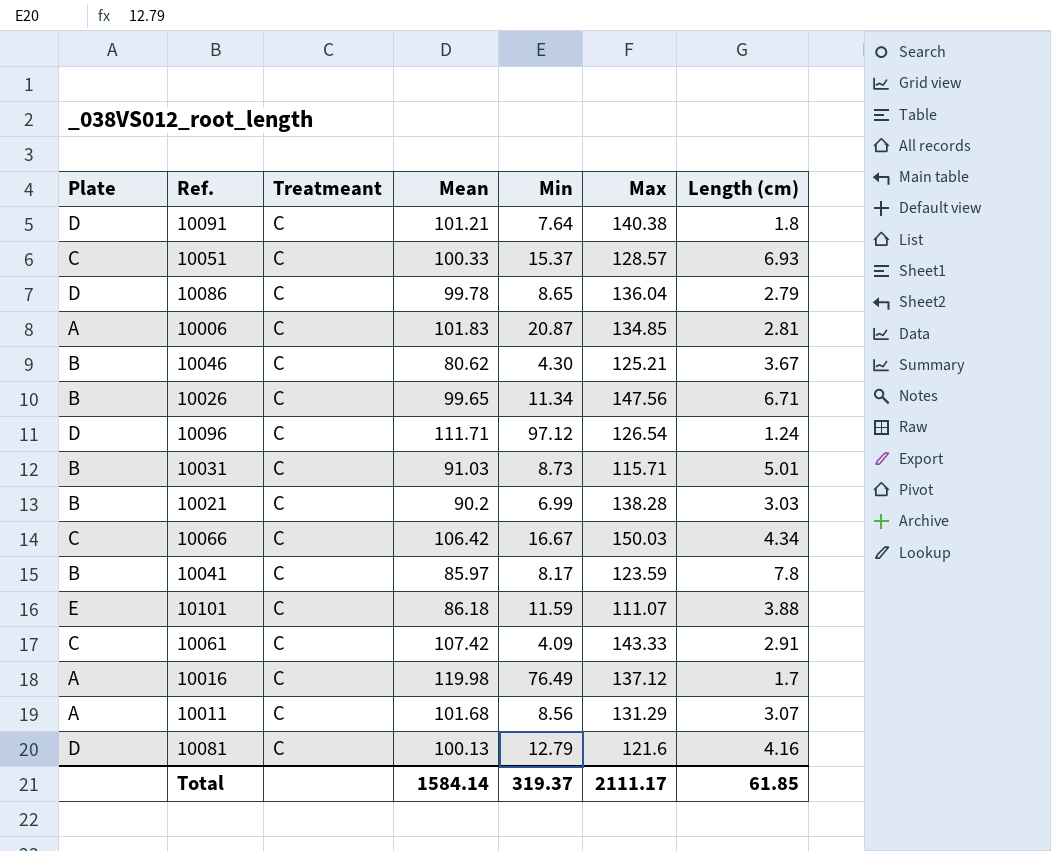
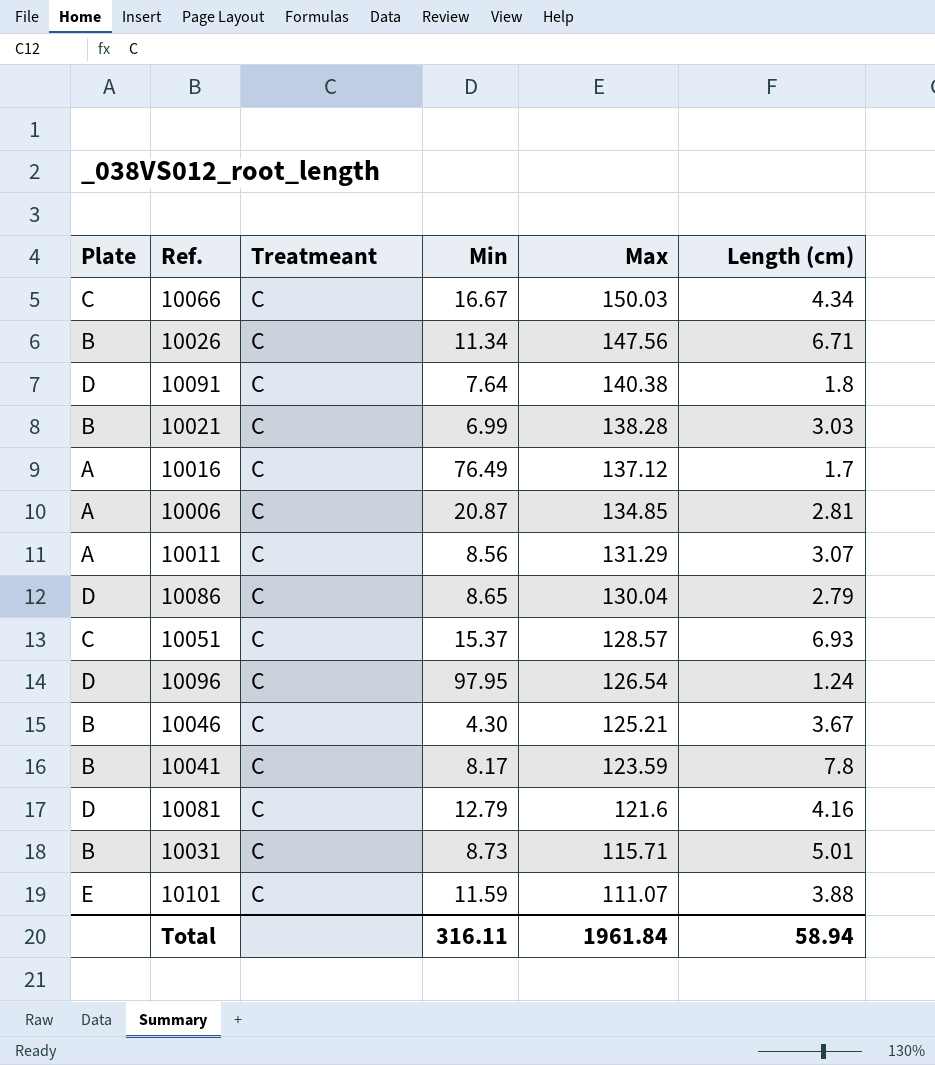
row order: none -> Max descending
column Mean | position: 4 -> none
row 10061: C | C | 107.42 | 4.09 | 143.33 | 2.91 -> none
10086 | Max: 136.04 -> 130.04
10096 | Min: 97.12 -> 97.95
Total | Min: 319.37 -> 316.11
Total | Max: 2111.17 -> 1961.84
Total | Length (cm): 61.85 -> 58.94

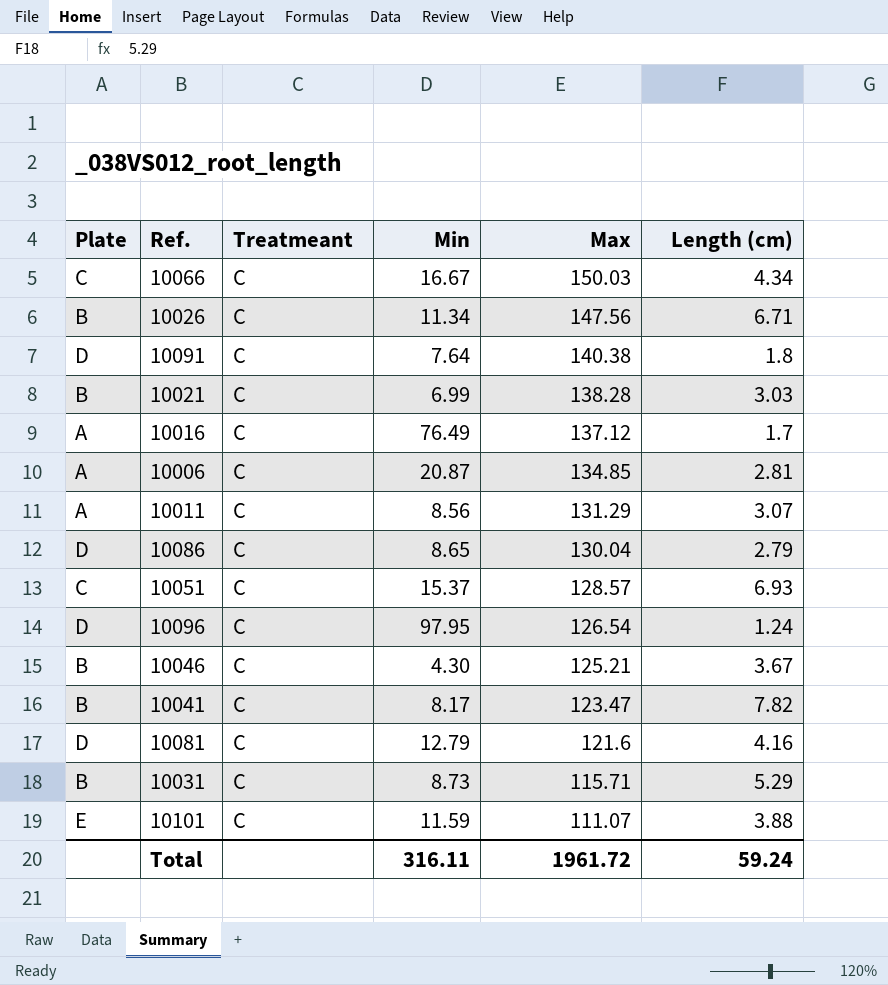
10041 | Max: 123.59 -> 123.47
10041 | Length (cm): 7.8 -> 7.82
10031 | Length (cm): 5.01 -> 5.29
Total | Max: 1961.84 -> 1961.72
Total | Length (cm): 58.94 -> 59.24

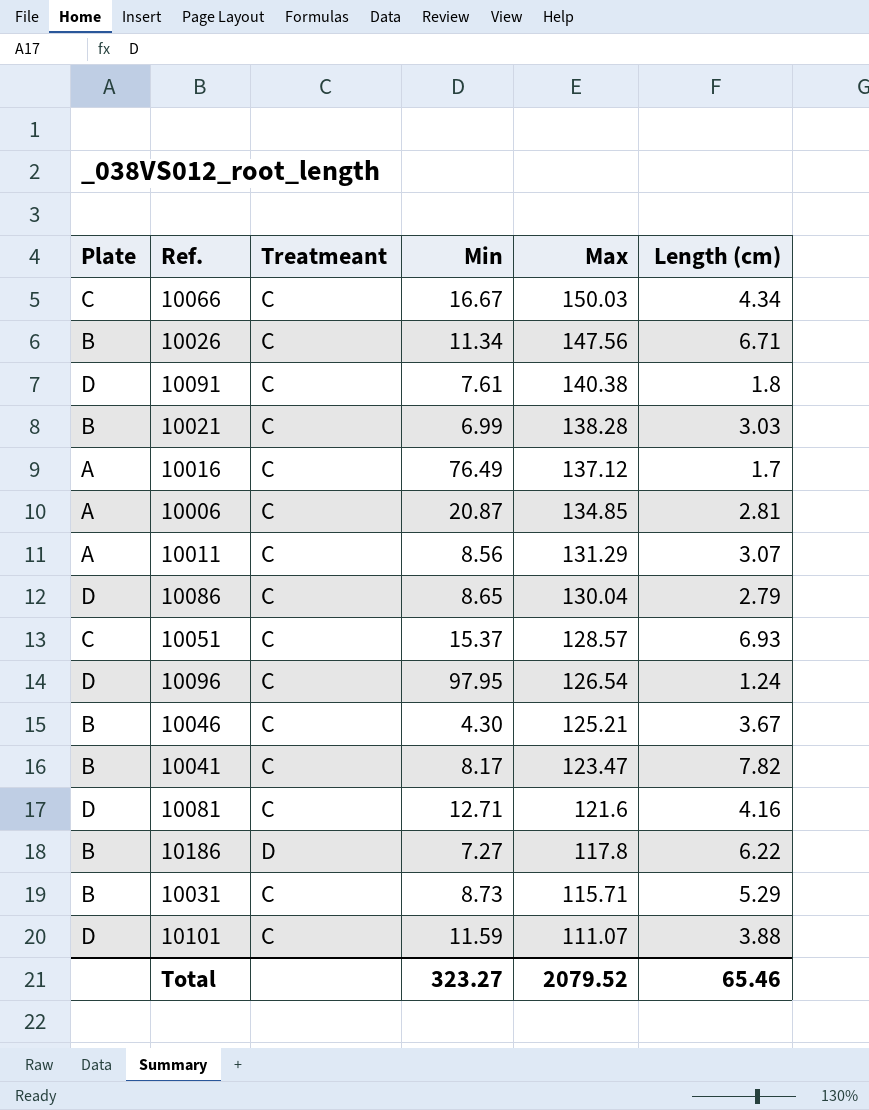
10091 | Min: 7.64 -> 7.61
10081 | Min: 12.79 -> 12.71
row 10186: none -> B | D | 7.27 | 117.8 | 6.22
10101 | Plate: E -> D
Total | Min: 316.11 -> 323.27
Total | Max: 1961.72 -> 2079.52
Total | Length (cm): 59.24 -> 65.46

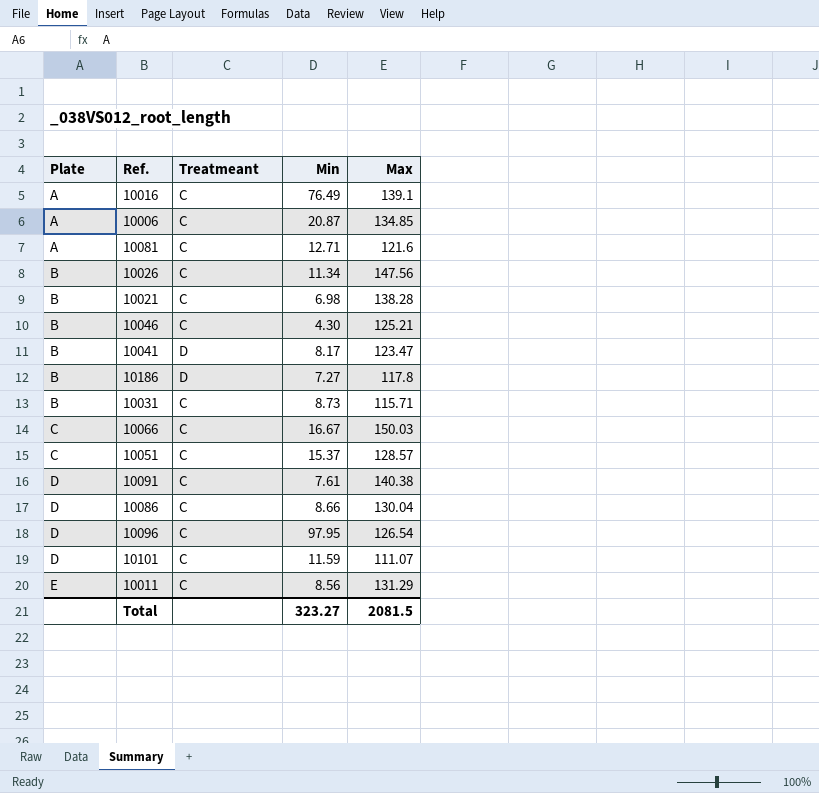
row order: Max descending -> Plate ascending
column Length (cm) | position: 6 -> none
10016 | Max: 137.12 -> 139.1
10081 | Plate: D -> A
10021 | Min: 6.99 -> 6.98
10041 | Treatmeant: C -> D
10086 | Min: 8.65 -> 8.66
10011 | Plate: A -> E
Total | Max: 2079.52 -> 2081.5

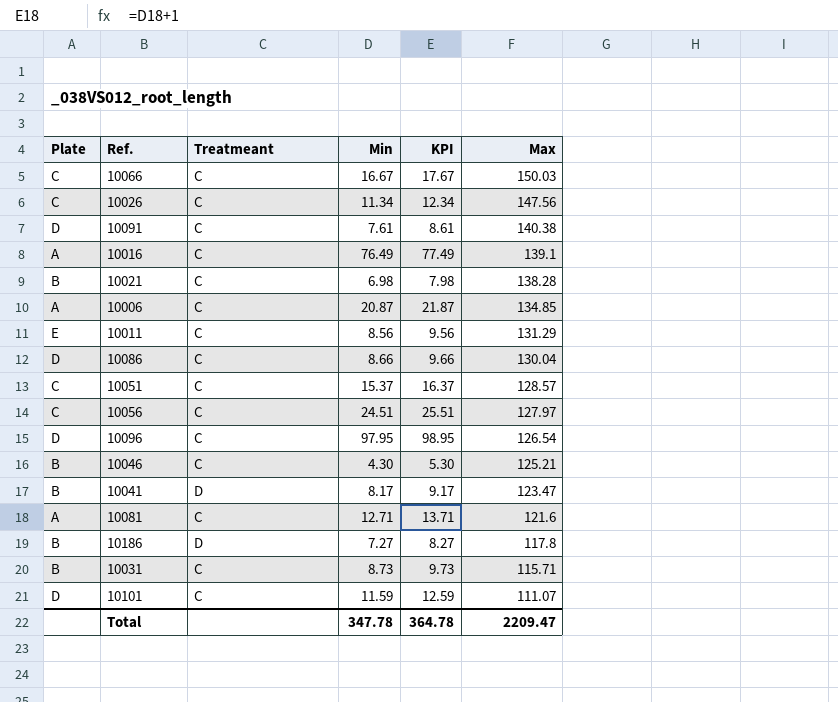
row order: Plate ascending -> Max descending
column KPI | formula: none -> [Min] + 1
10026 | Plate: B -> C
row 10056: none -> C | C | 24.51 | 25.51 | 127.97
Total | Min: 323.27 -> 347.78
Total | Max: 2081.5 -> 2209.47

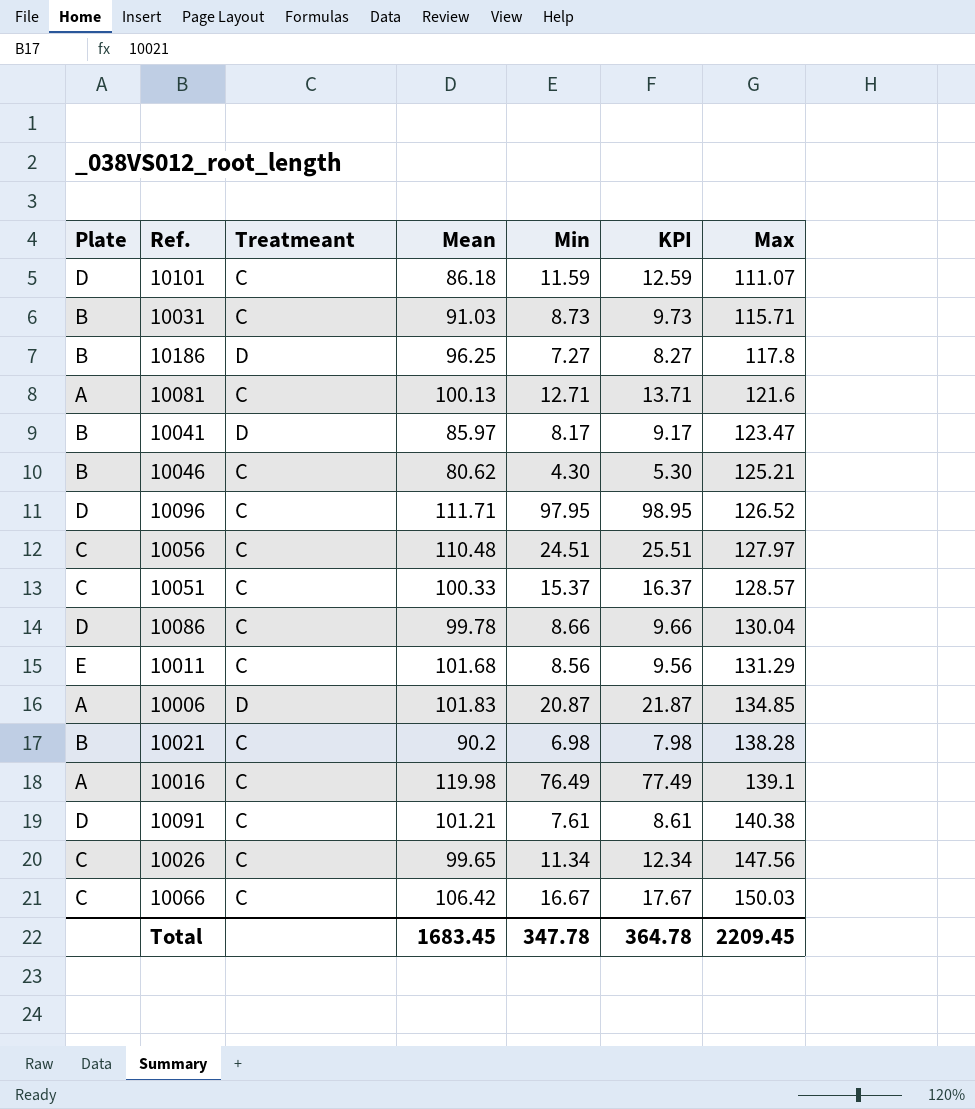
row order: Max descending -> Max ascending
column Mean | position: none -> 4
10096 | Max: 126.54 -> 126.52
10006 | Treatmeant: C -> D
Total | Max: 2209.47 -> 2209.45

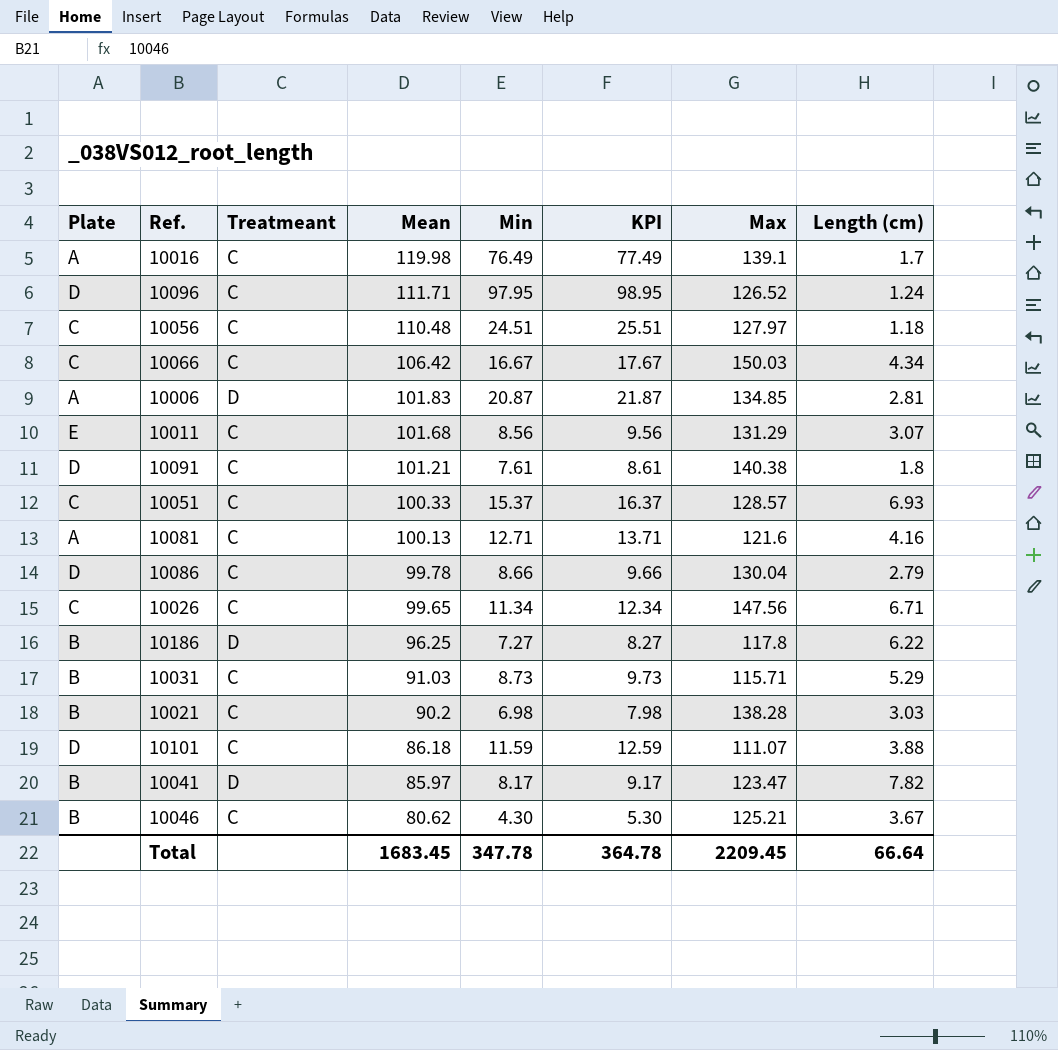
row order: Max ascending -> Mean descending
column Length (cm) | position: none -> 8

